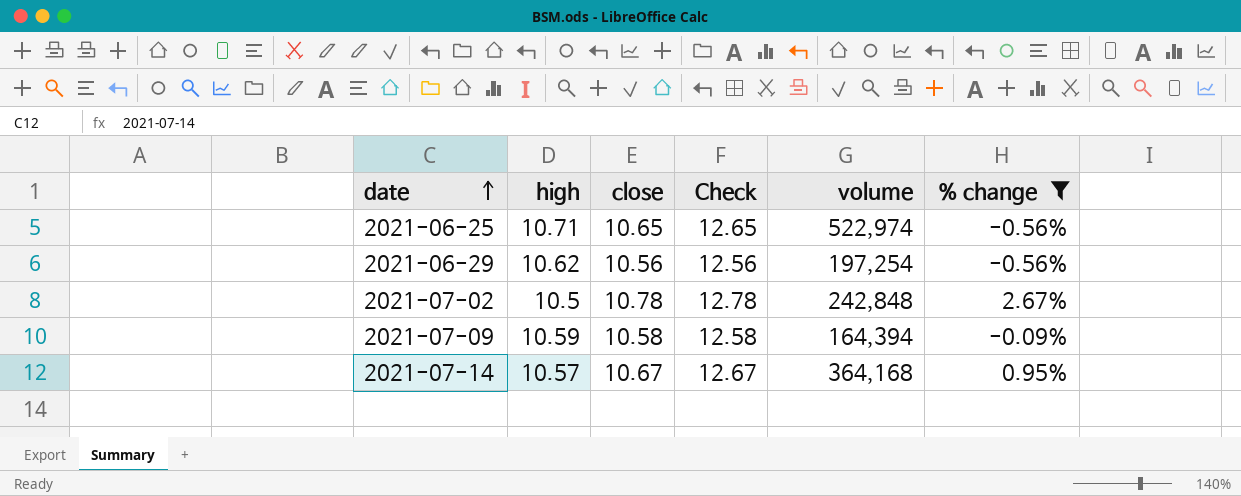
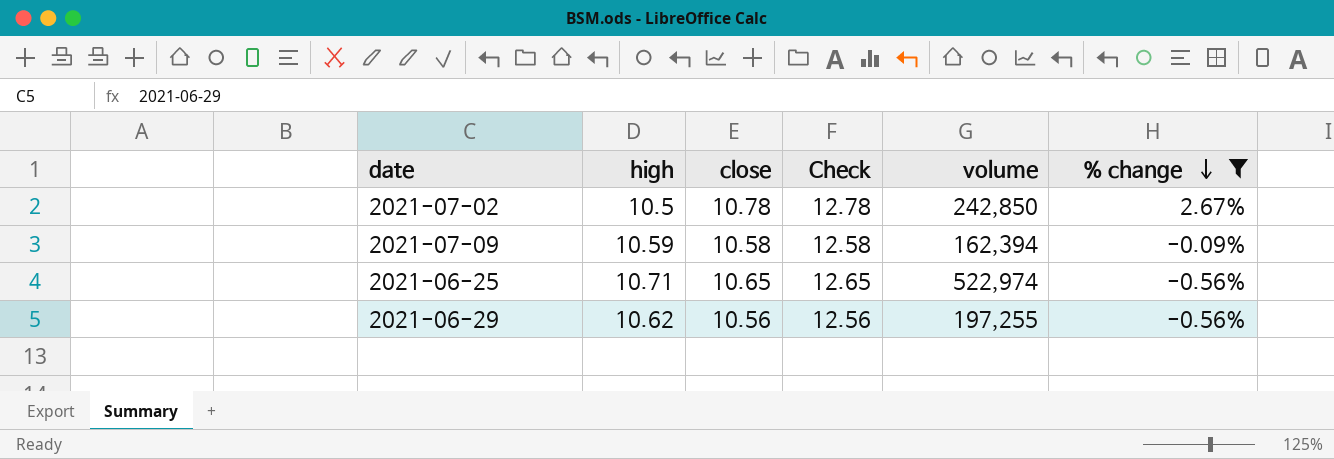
row order: date ascending -> % change descending
row 2021-07-14: 10.57 | 10.67 | 12.67 | 364,168 | 0.95% -> none
2021-07-02 | volume: 242,848 -> 242,850
2021-07-09 | volume: 164,394 -> 162,394
2021-06-29 | volume: 197,254 -> 197,255

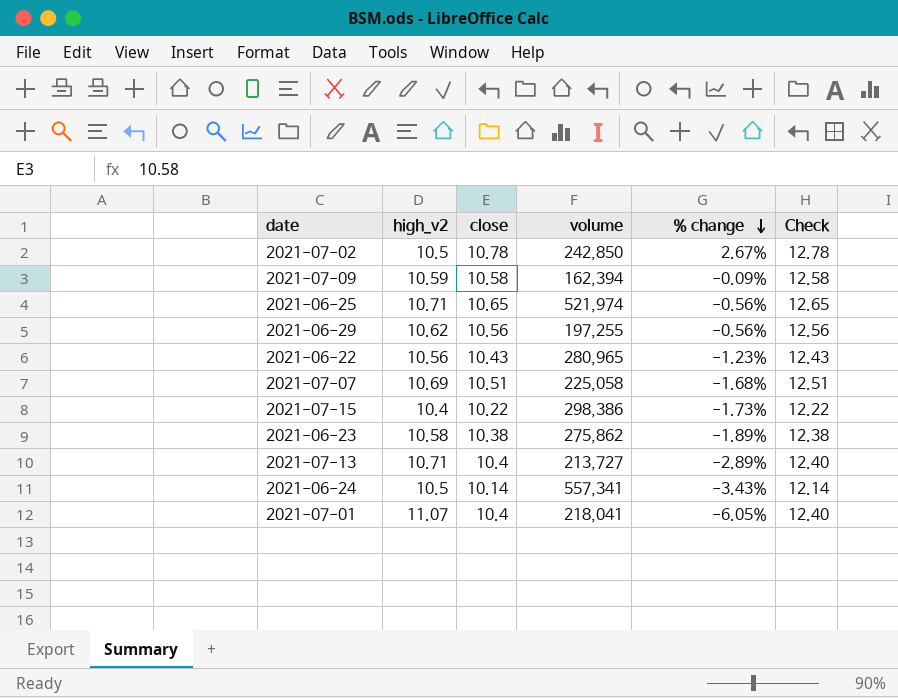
filter: % change >= -0.56% -> none
column name: high -> high_v2
column Check | position: 4 -> 6
2021-06-25 | volume: 522,974 -> 521,974

